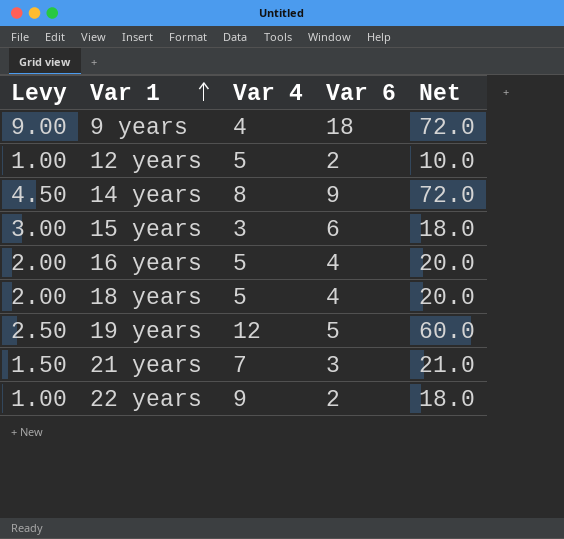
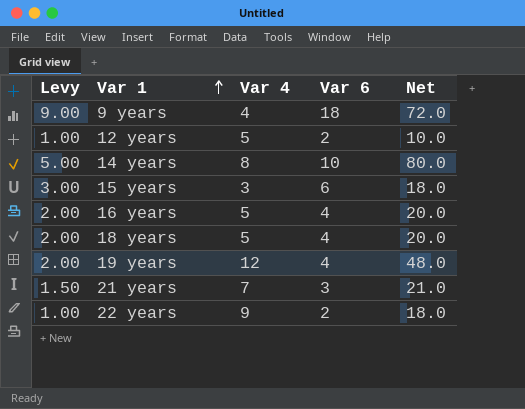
14 years | Levy: 4.50 -> 5.00
14 years | Var 6: 9 -> 10
14 years | Net: 72.0 -> 80.0
19 years | Levy: 2.50 -> 2.00
19 years | Var 6: 5 -> 4
19 years | Net: 60.0 -> 48.0

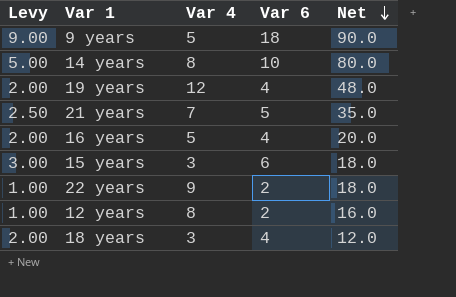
row order: Var 1 ascending -> Net descending
9 years | Var 4: 4 -> 5
9 years | Net: 72.0 -> 90.0
21 years | Levy: 1.50 -> 2.50
21 years | Var 6: 3 -> 5
21 years | Net: 21.0 -> 35.0
12 years | Var 4: 5 -> 8
12 years | Net: 10.0 -> 16.0
18 years | Var 4: 5 -> 3
18 years | Net: 20.0 -> 12.0

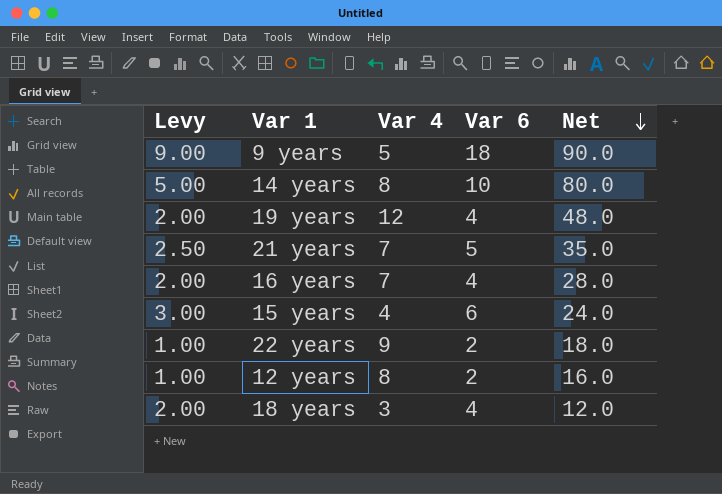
16 years | Var 4: 5 -> 7
16 years | Net: 20.0 -> 28.0
15 years | Var 4: 3 -> 4
15 years | Net: 18.0 -> 24.0

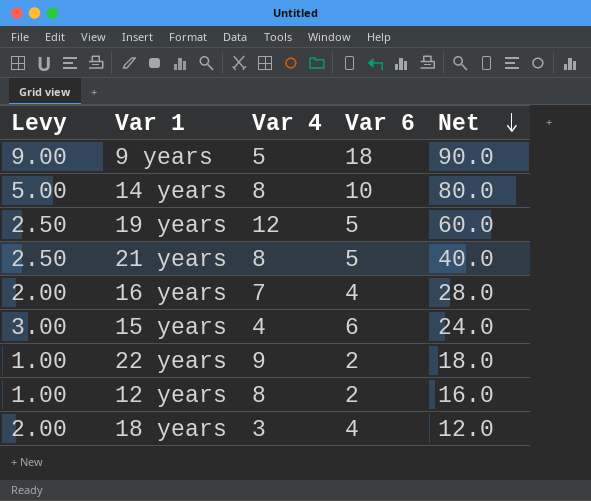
19 years | Levy: 2.00 -> 2.50
19 years | Var 6: 4 -> 5
19 years | Net: 48.0 -> 60.0
21 years | Var 4: 7 -> 8
21 years | Net: 35.0 -> 40.0

